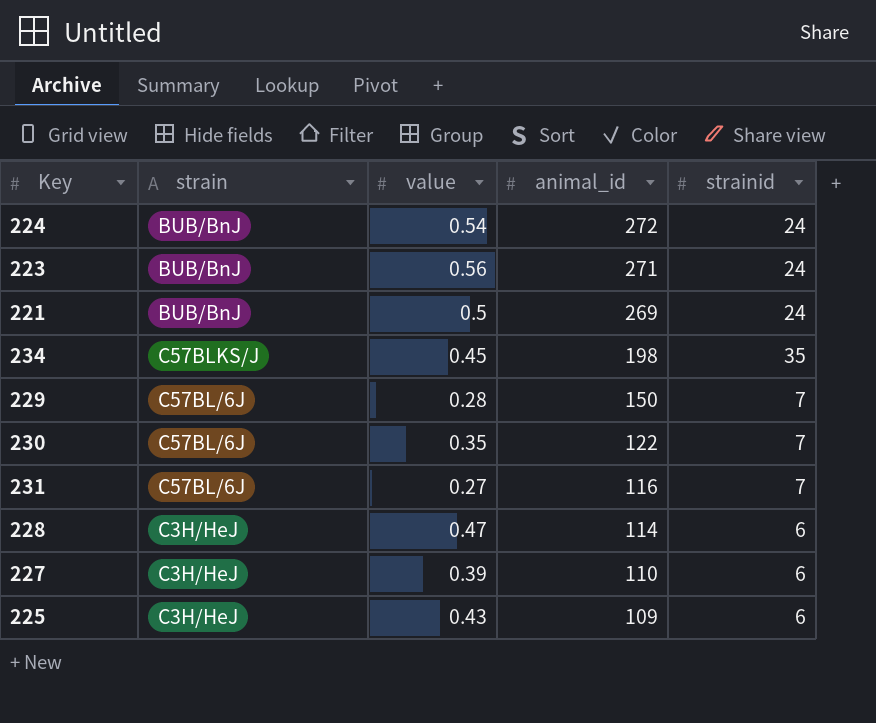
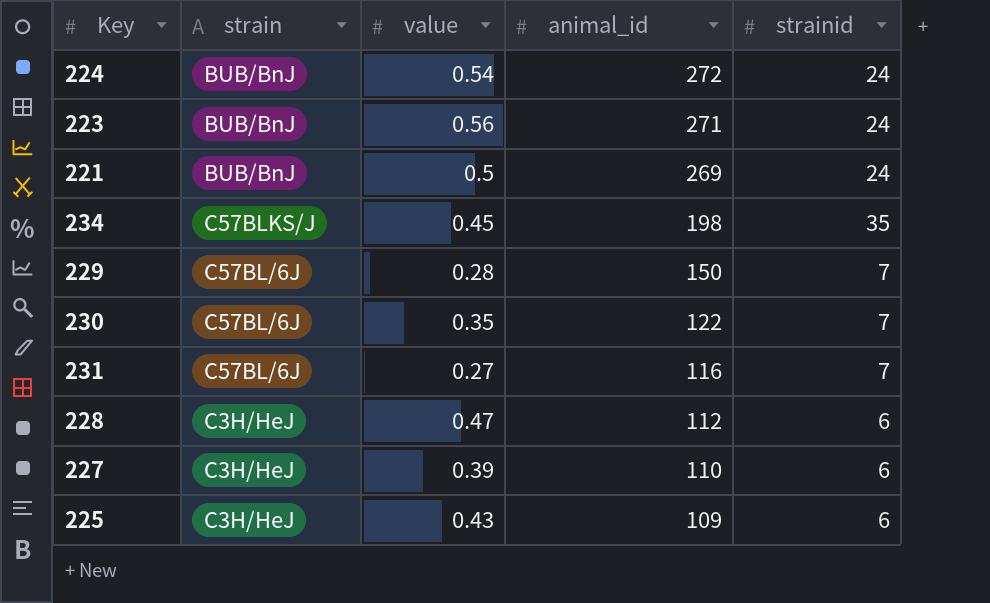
228 | animal_id: 114 -> 112

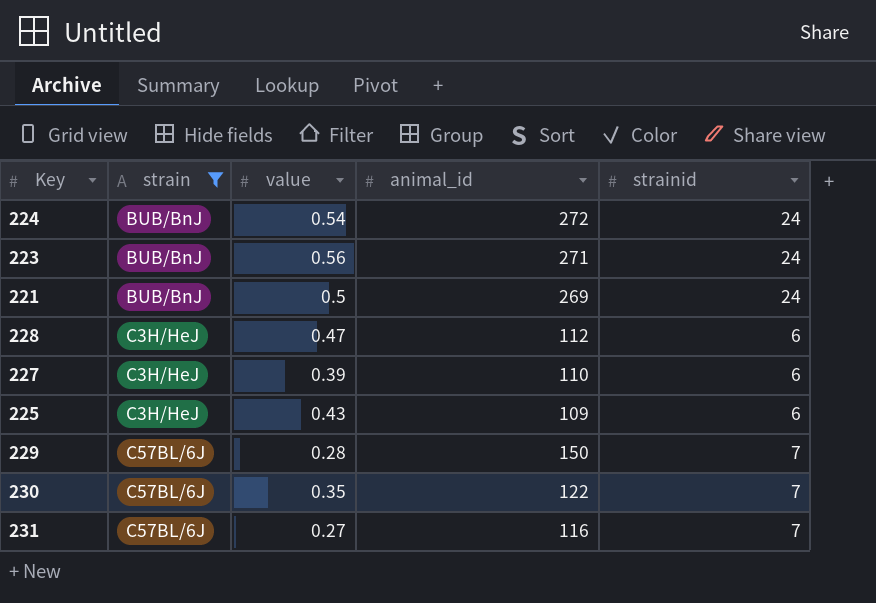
filter: none -> strain != C57BLKS/J
row order: animal_id descending -> strain ascending

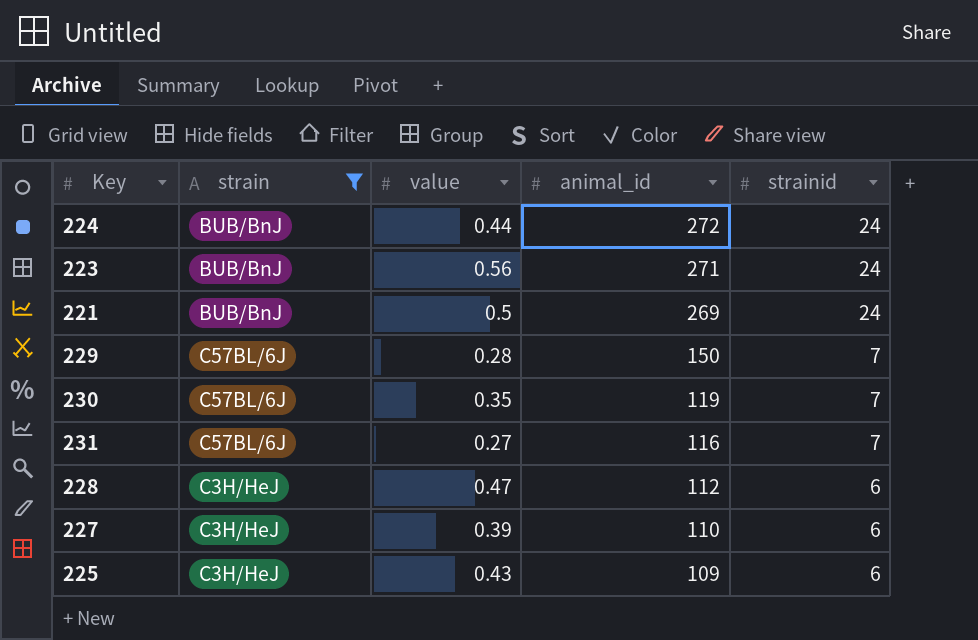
row order: strain ascending -> animal_id descending
224 | value: 0.54 -> 0.44
230 | animal_id: 122 -> 119

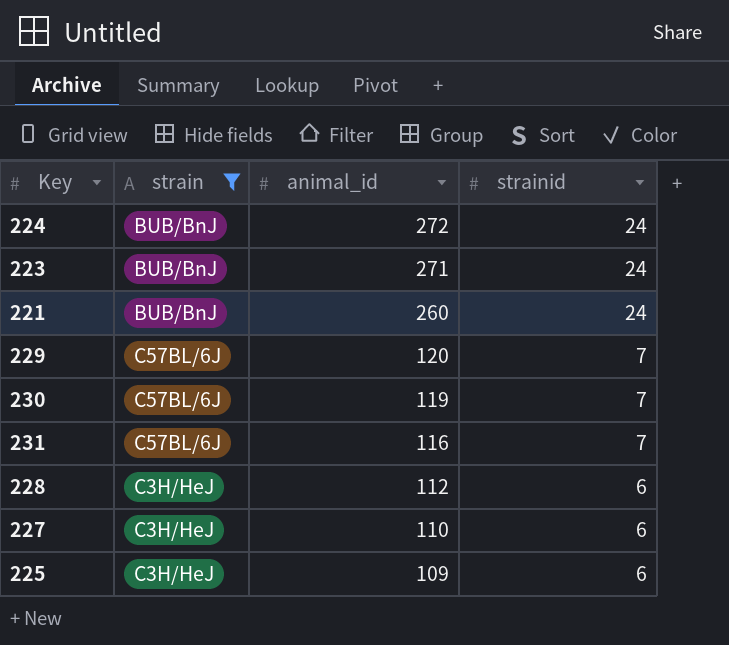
column value | position: 3 -> none
221 | animal_id: 269 -> 260
229 | animal_id: 150 -> 120

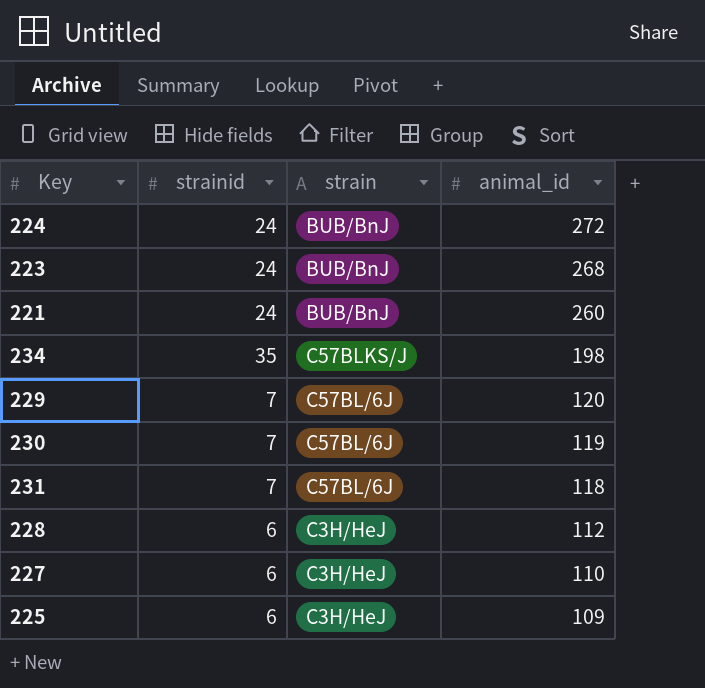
filter: strain != C57BLKS/J -> none
column strainid | position: 4 -> 2
223 | animal_id: 271 -> 268
231 | animal_id: 116 -> 118

